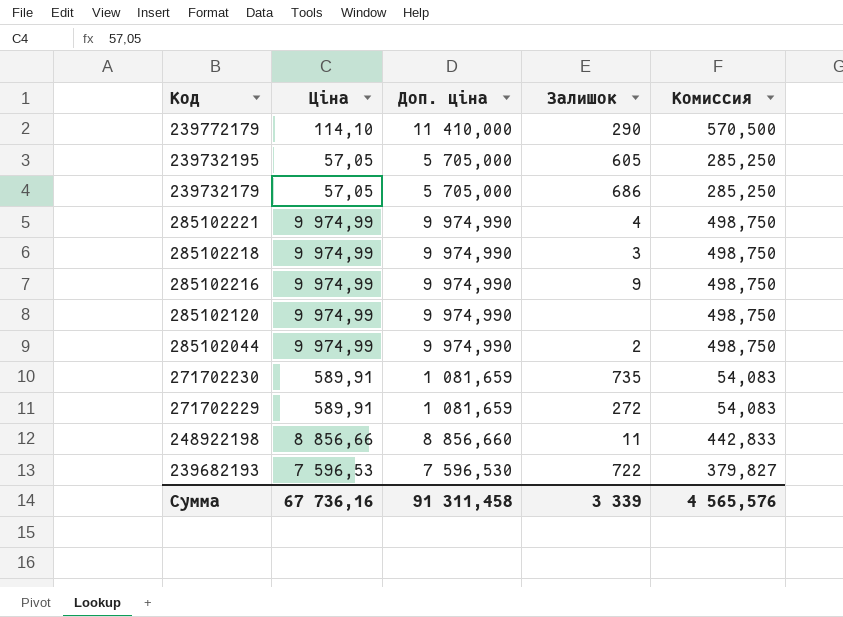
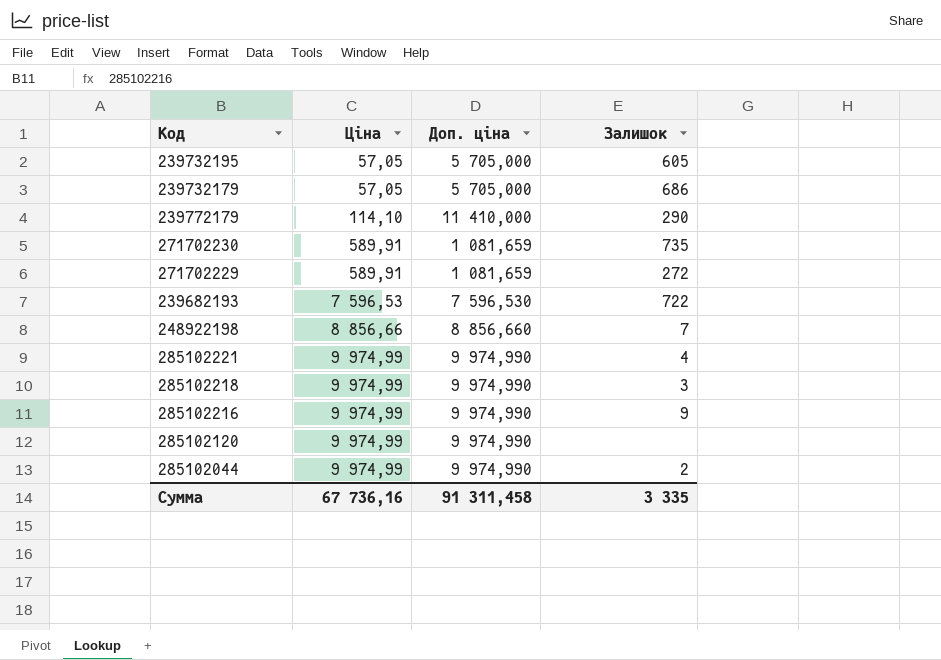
row order: none -> Ціна ascending
column Комиссия | formula: [Доп. ціна] * 0,05 -> none
248922198 | Залишок: 11 -> 7
Сумма | Залишок: 3 339 -> 3 335

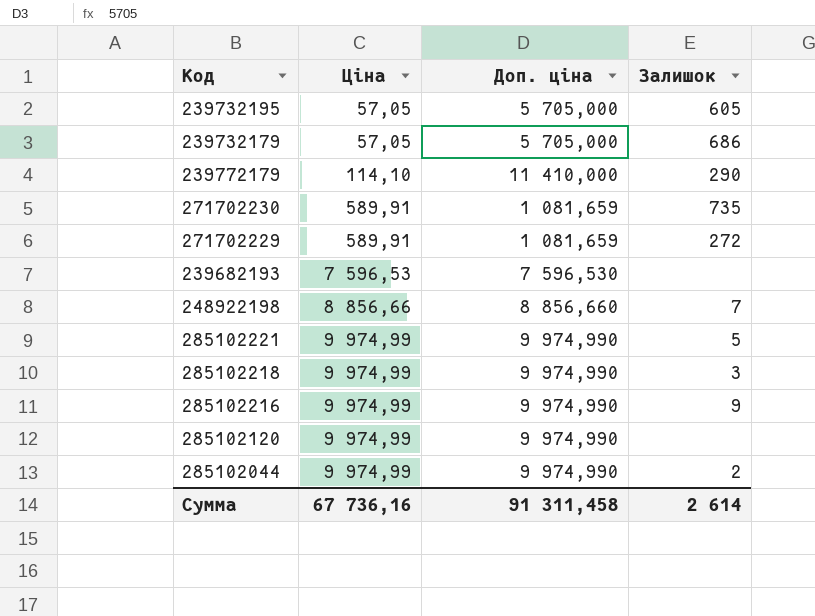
239682193 | Залишок: 722 -> none
285102221 | Залишок: 4 -> 5
Сумма | Залишок: 3 335 -> 2 614

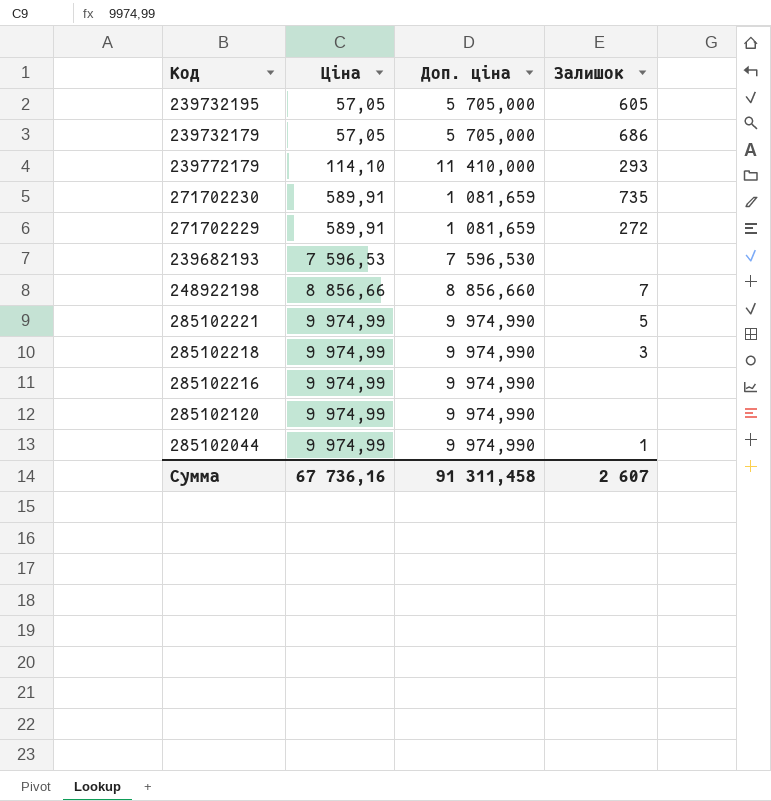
239772179 | Залишок: 290 -> 293
285102216 | Залишок: 9 -> none
285102044 | Залишок: 2 -> 1
Сумма | Залишок: 2 614 -> 2 607

